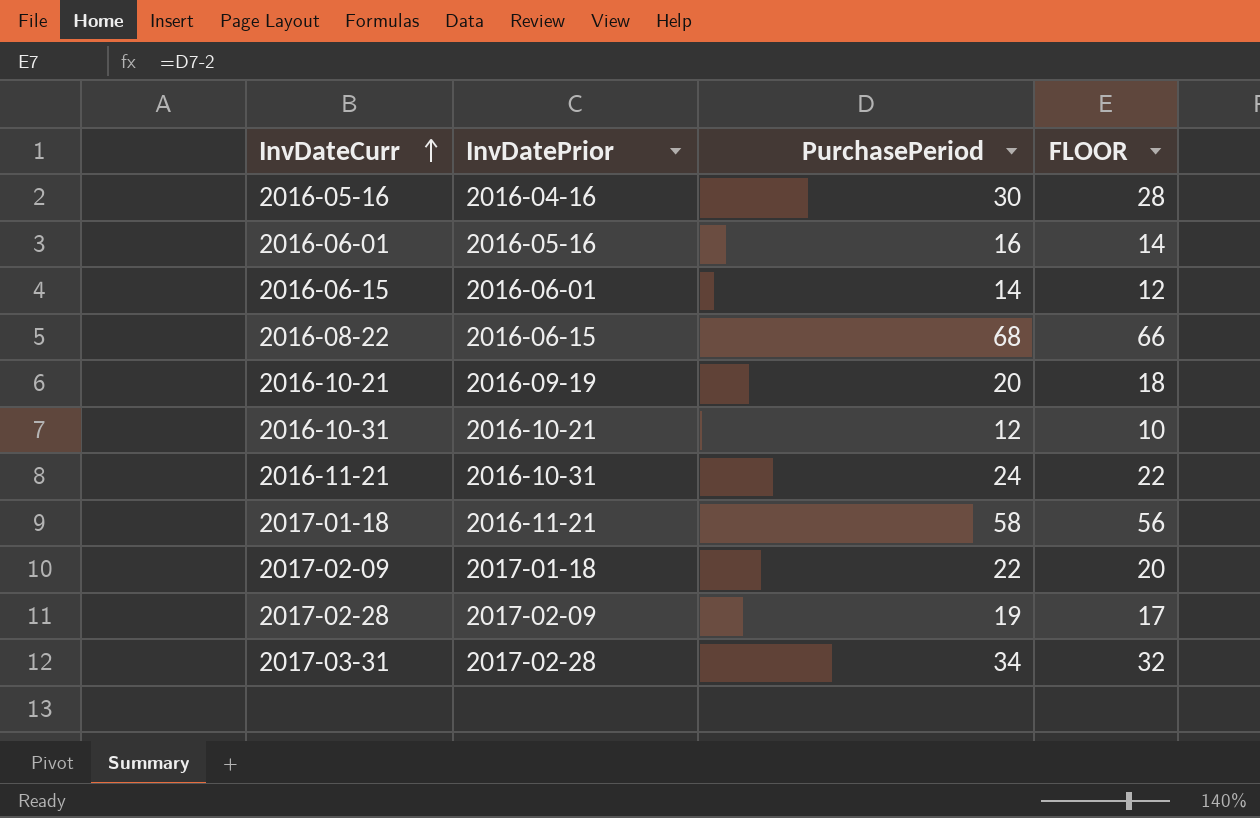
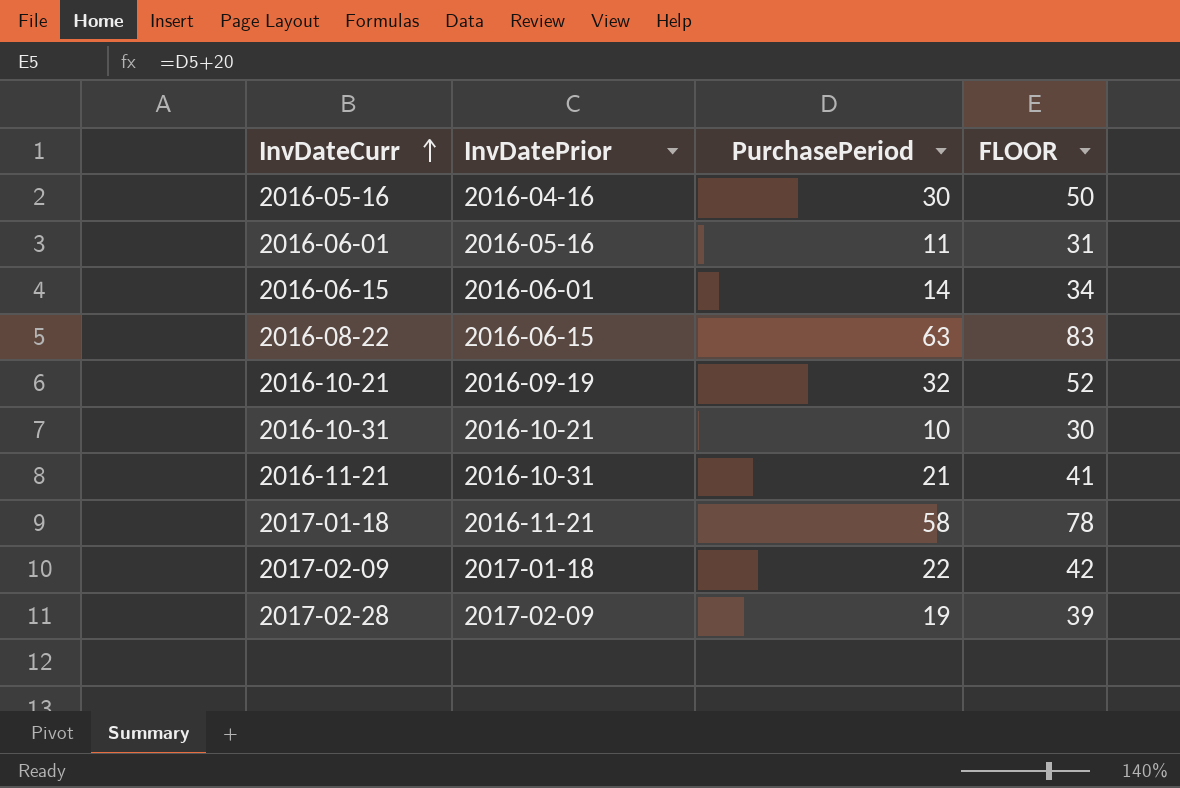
column FLOOR | formula: [PurchasePeriod] - 2 -> [PurchasePeriod] + 20
row 2017-03-31: 2017-02-28 | 34 | 32 -> none
2016-06-01 | PurchasePeriod: 16 -> 11
2016-08-22 | PurchasePeriod: 68 -> 63
2016-10-21 | PurchasePeriod: 20 -> 32
2016-10-31 | PurchasePeriod: 12 -> 10
2016-11-21 | PurchasePeriod: 24 -> 21

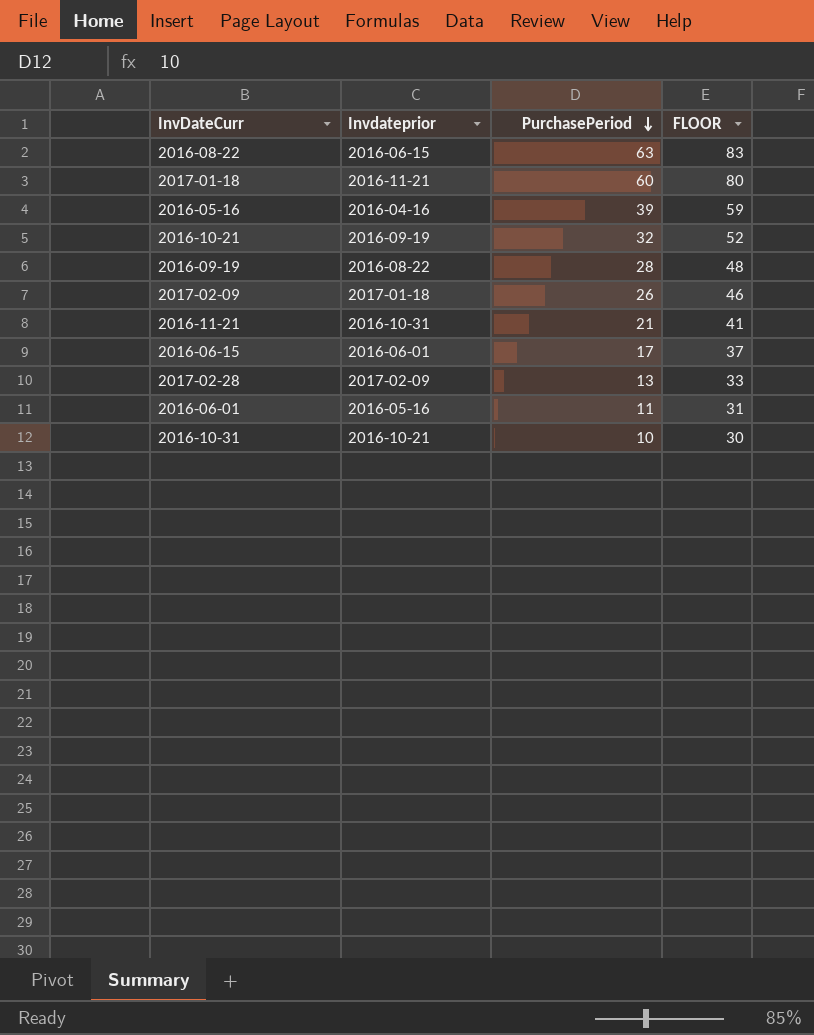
row order: InvDateCurr ascending -> PurchasePeriod descending
column name: InvDatePrior -> Invdateprior
2017-01-18 | PurchasePeriod: 58 -> 60
2017-01-18 | FLOOR: 78 -> 80
2016-05-16 | PurchasePeriod: 30 -> 39
2016-05-16 | FLOOR: 50 -> 59
row 2016-09-19: none -> 2016-08-22 | 28 | 48
2017-02-09 | PurchasePeriod: 22 -> 26
2017-02-09 | FLOOR: 42 -> 46
2016-06-15 | PurchasePeriod: 14 -> 17
2016-06-15 | FLOOR: 34 -> 37
2017-02-28 | PurchasePeriod: 19 -> 13
2017-02-28 | FLOOR: 39 -> 33

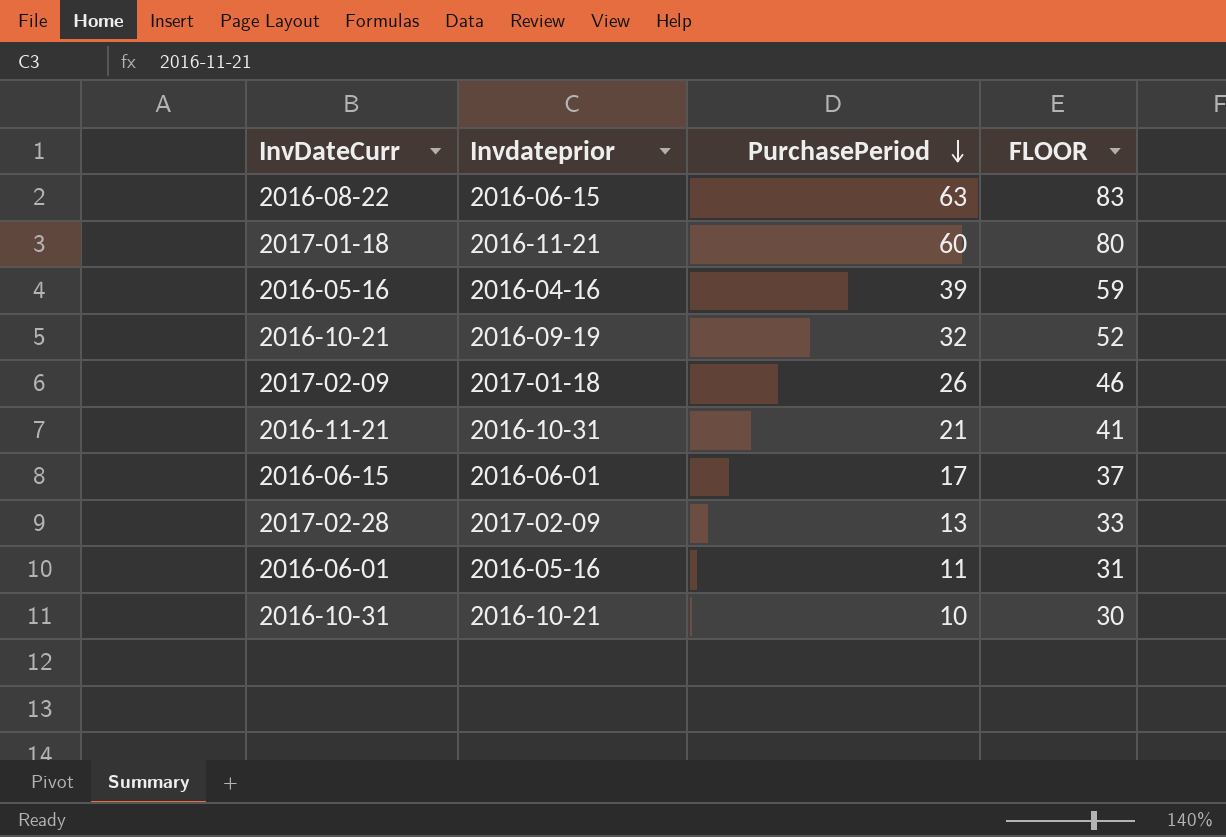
row 2016-09-19: 2016-08-22 | 28 | 48 -> none

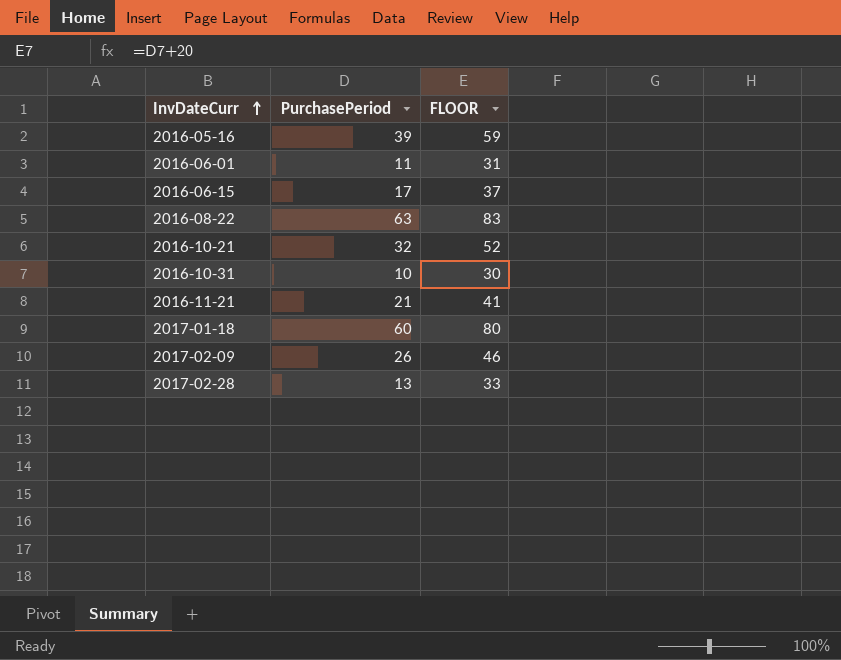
row order: PurchasePeriod descending -> InvDateCurr ascending
column Invdateprior | position: 2 -> none

